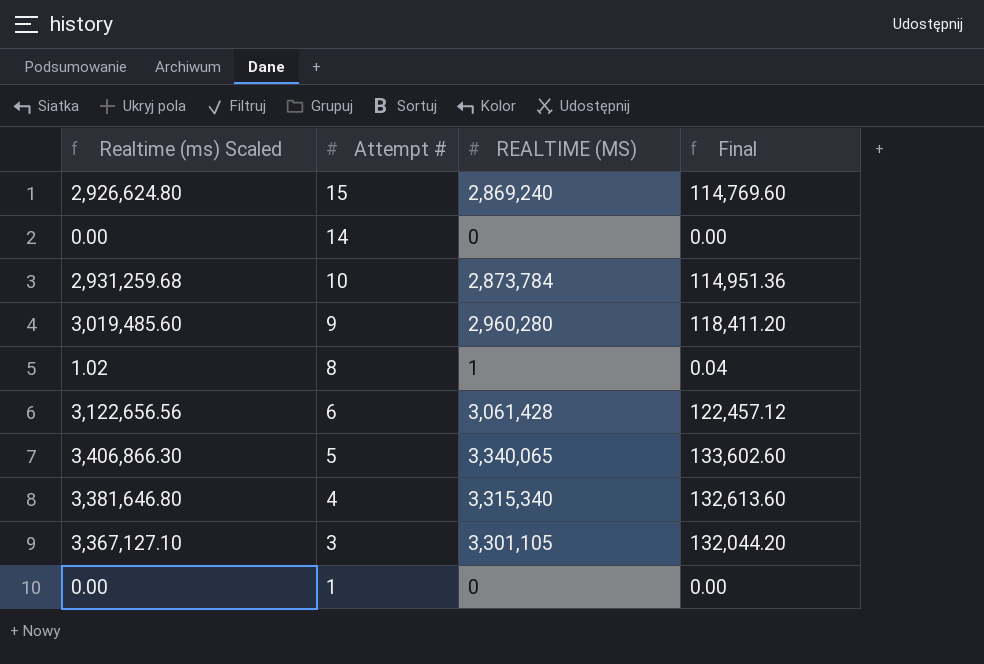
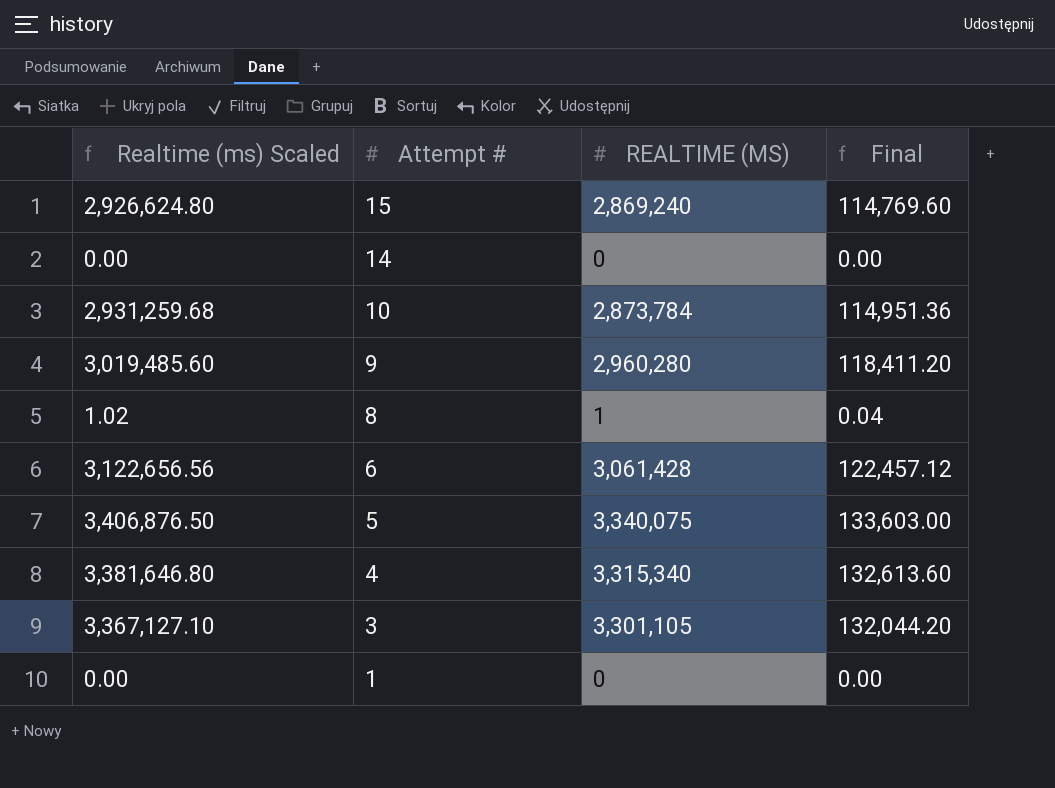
5 | Realtime (ms) Scaled: 3,406,866.30 -> 3,406,876.50
5 | REALTIME (MS): 3,340,065 -> 3,340,075
5 | Final: 133,602.60 -> 133,603.00

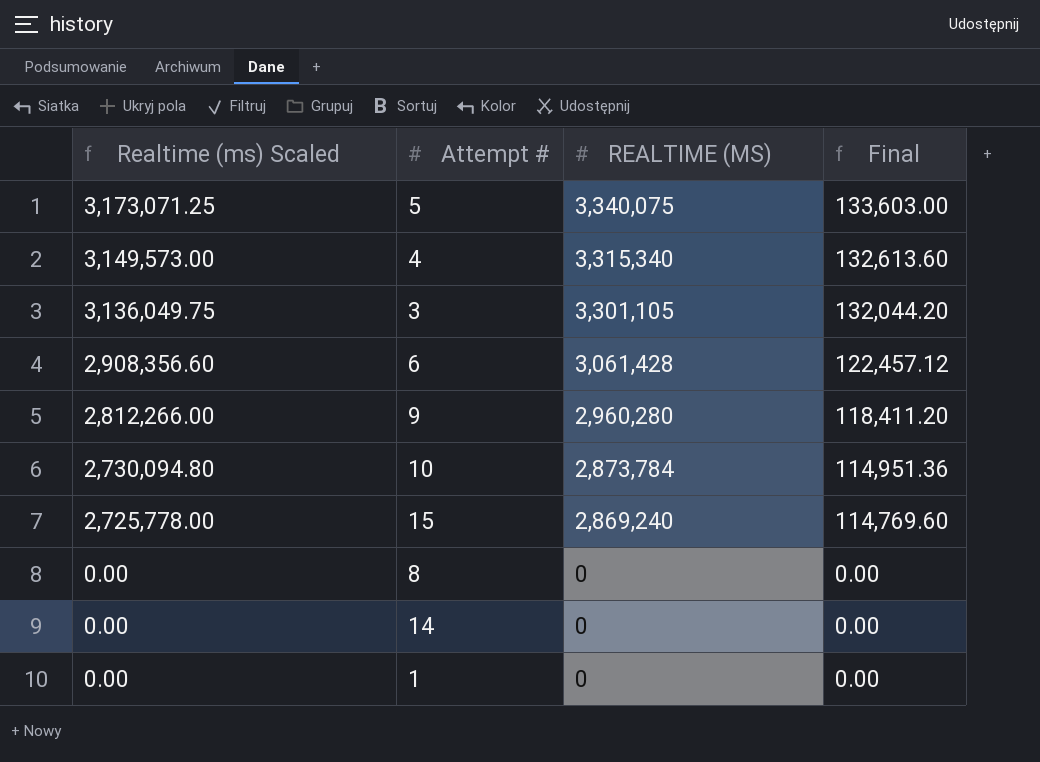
row order: Attempt # descending -> Realtime (ms) Scaled descending
column Realtime (ms) Scaled | formula: [REALTIME (MS)] * 1.02 -> [REALTIME (MS)] * 0.95
8 | REALTIME (MS): 1 -> 0
8 | Final: 0.04 -> 0.00

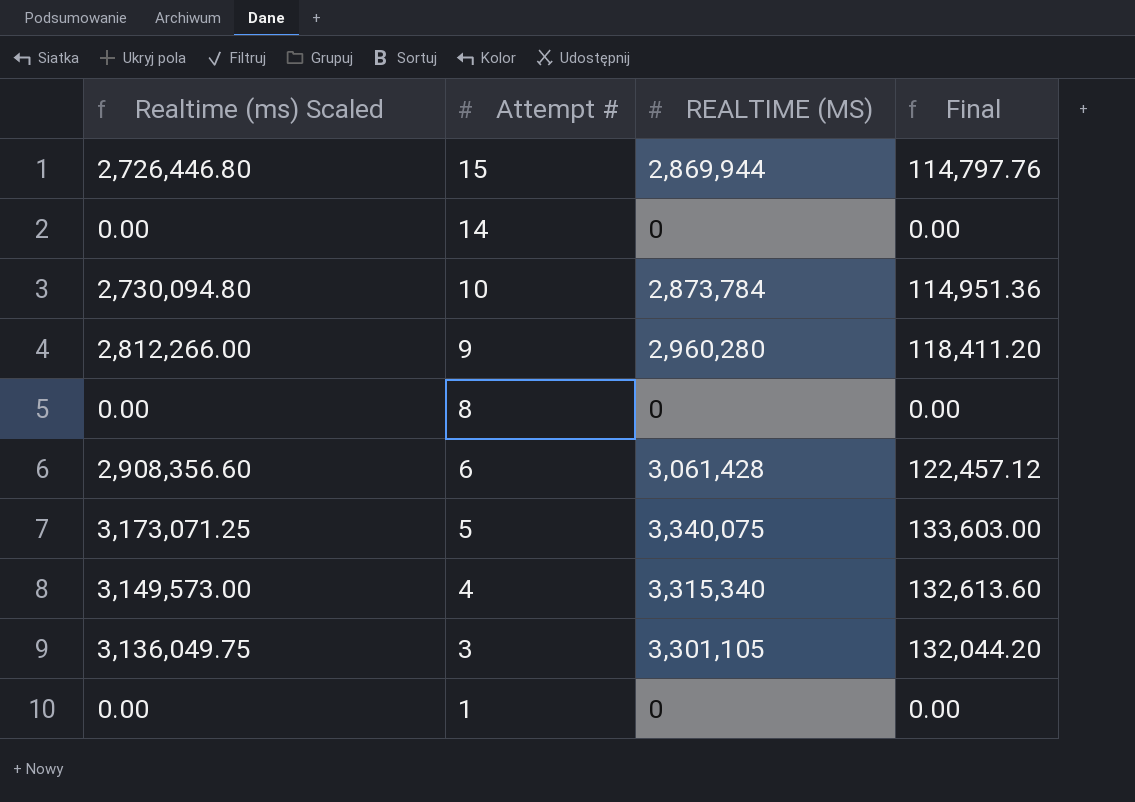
row order: Realtime (ms) Scaled descending -> Attempt # descending
15 | Realtime (ms) Scaled: 2,725,778.00 -> 2,726,446.80
15 | REALTIME (MS): 2,869,240 -> 2,869,944
15 | Final: 114,769.60 -> 114,797.76

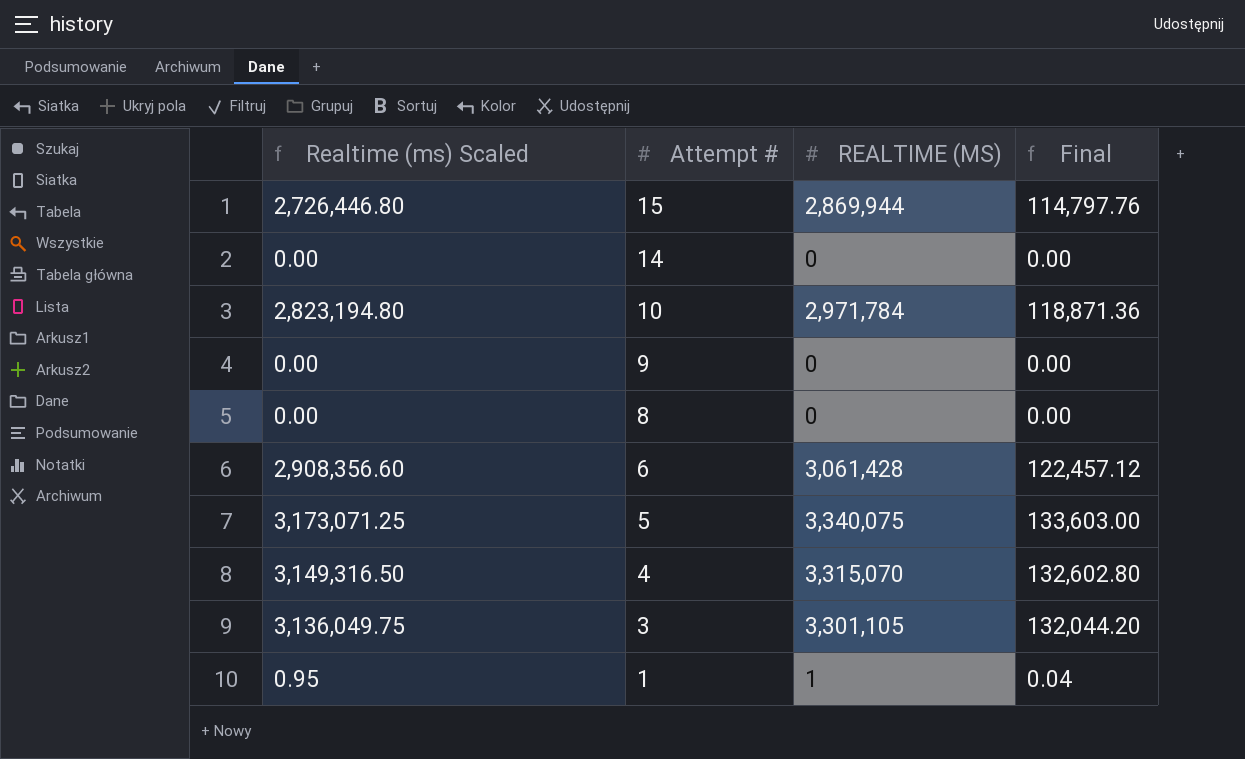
10 | Realtime (ms) Scaled: 2,730,094.80 -> 2,823,194.80
10 | REALTIME (MS): 2,873,784 -> 2,971,784
10 | Final: 114,951.36 -> 118,871.36
9 | Realtime (ms) Scaled: 2,812,266.00 -> 0.00
9 | REALTIME (MS): 2,960,280 -> 0
9 | Final: 118,411.20 -> 0.00
4 | Realtime (ms) Scaled: 3,149,573.00 -> 3,149,316.50
4 | REALTIME (MS): 3,315,340 -> 3,315,070
4 | Final: 132,613.60 -> 132,602.80
1 | Realtime (ms) Scaled: 0.00 -> 0.95
1 | REALTIME (MS): 0 -> 1
1 | Final: 0.00 -> 0.04

